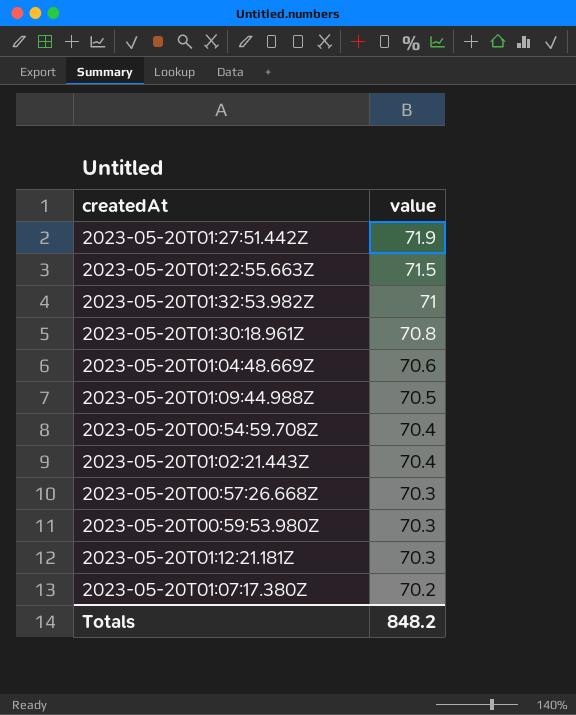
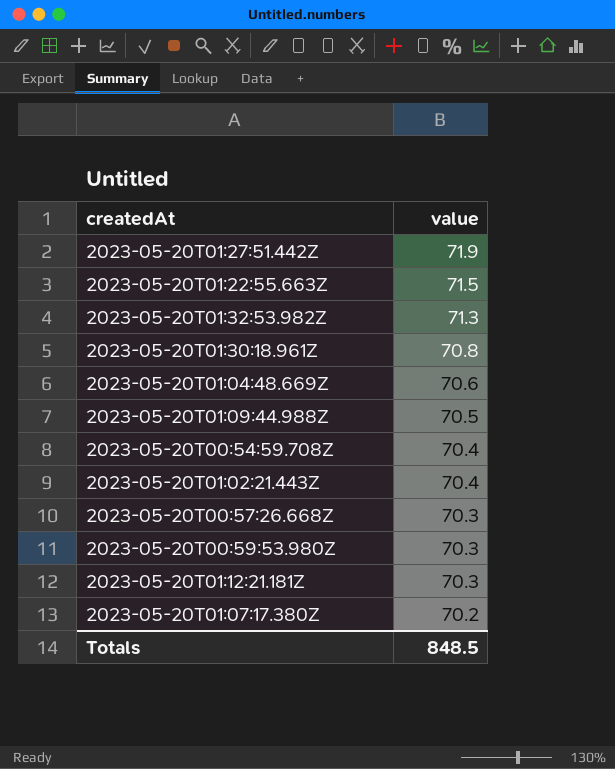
2023-05-20T01:32:53.982Z | value: 71 -> 71.3
Totals | value: 848.2 -> 848.5

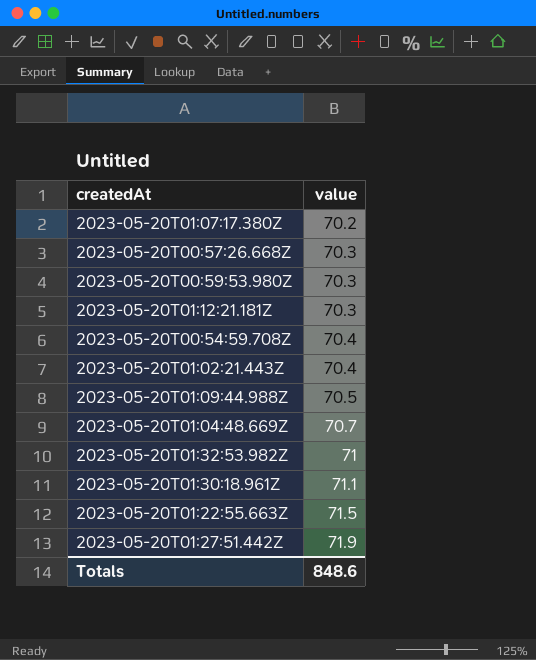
row order: value descending -> value ascending
2023-05-20T01:04:48.669Z | value: 70.6 -> 70.7
2023-05-20T01:32:53.982Z | value: 71.3 -> 71
2023-05-20T01:30:18.961Z | value: 70.8 -> 71.1
Totals | value: 848.5 -> 848.6

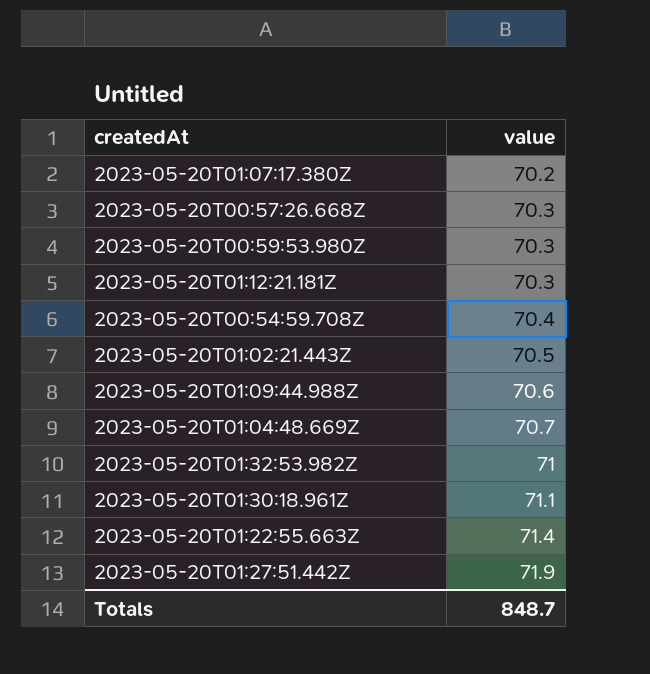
2023-05-20T01:02:21.443Z | value: 70.4 -> 70.5
2023-05-20T01:09:44.988Z | value: 70.5 -> 70.6
2023-05-20T01:22:55.663Z | value: 71.5 -> 71.4
Totals | value: 848.6 -> 848.7

